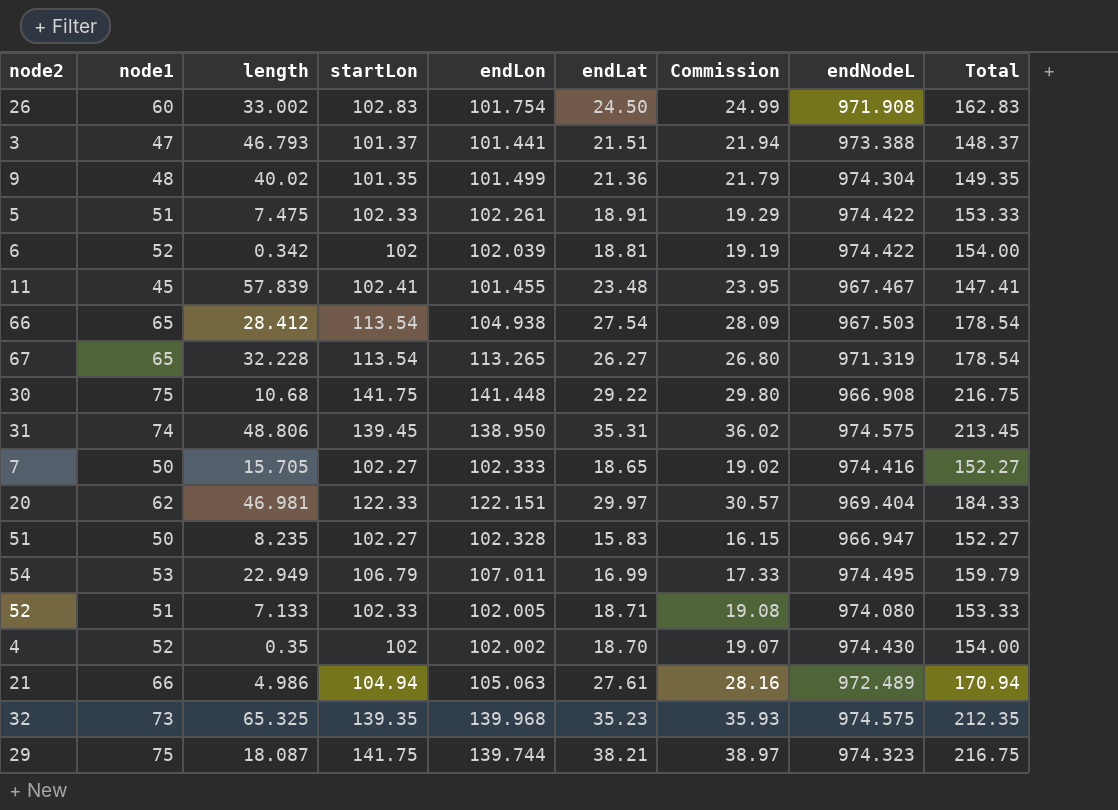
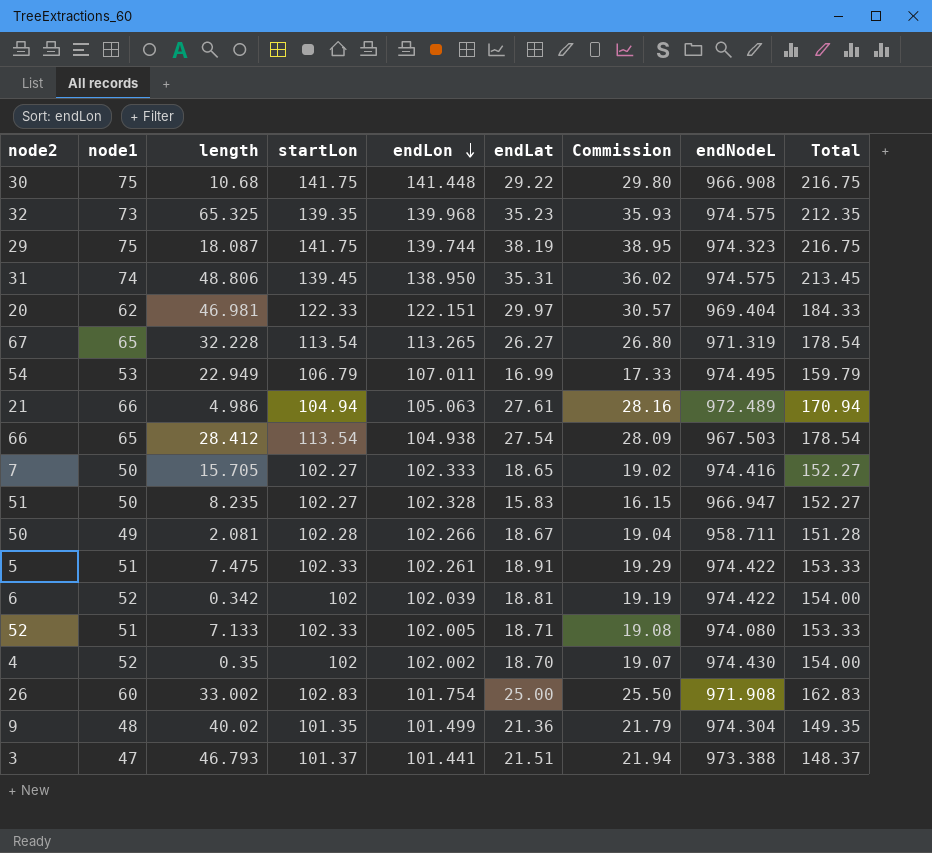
row order: none -> endLon descending
row 11: 45 | 57.839 | 102.41 | 101.455 | 23.48 | 23.95 | 967.467 | 147.41 -> none
29 | endLat: 38.21 -> 38.19
29 | Commission: 38.97 -> 38.95
row 50: none -> 49 | 2.081 | 102.28 | 102.266 | 18.67 | 19.04 | 958.711 | 151.28
26 | endLat: 24.50 -> 25.00
26 | Commission: 24.99 -> 25.50

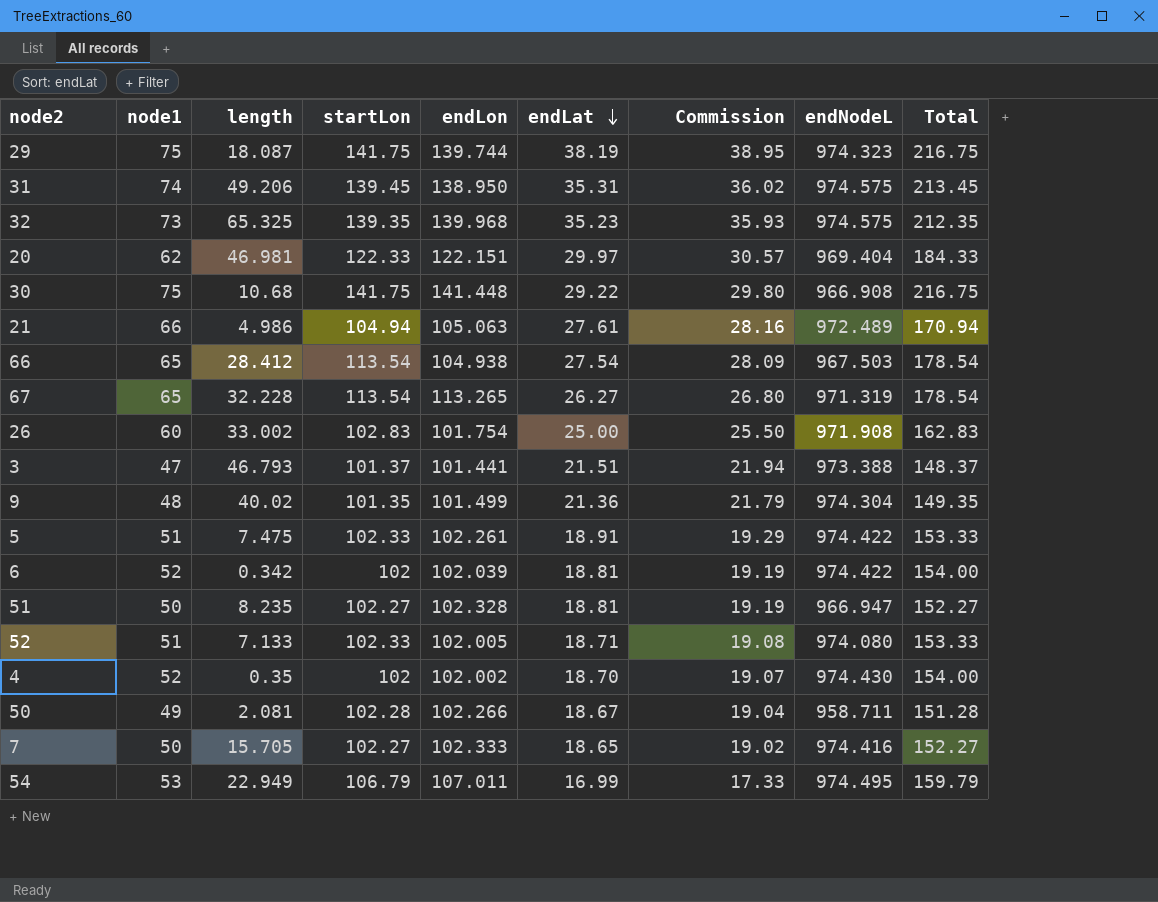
row order: endLon descending -> endLat descending
31 | length: 48.806 -> 49.206
51 | endLat: 15.83 -> 18.81
51 | Commission: 16.15 -> 19.19

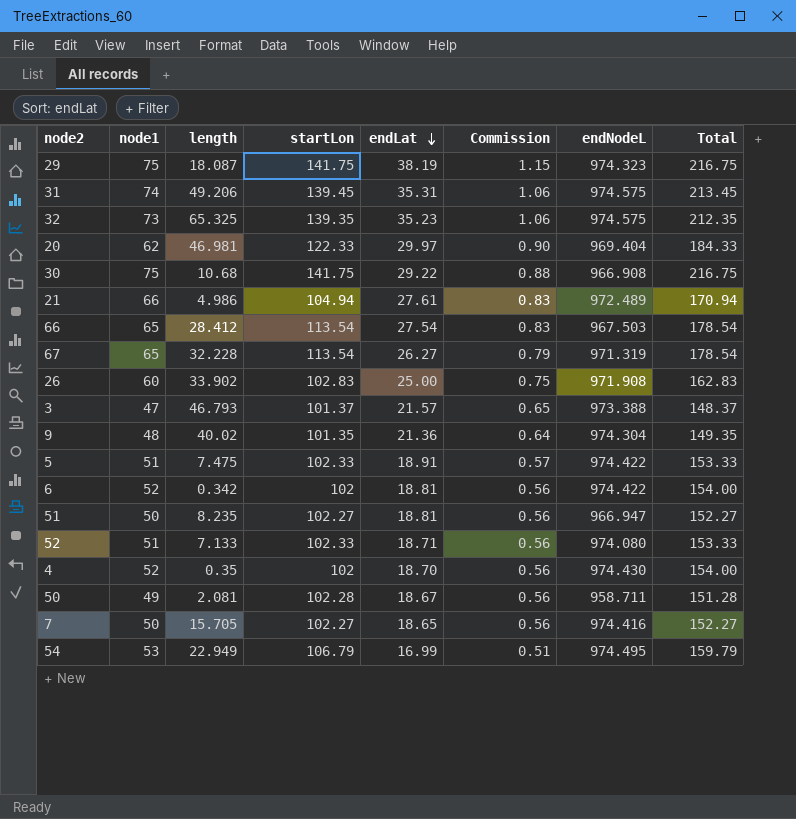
column endLon | position: 5 -> none
column Commission | formula: [endLat] * 1.02 -> [endLat] * 0.03
26 | length: 33.002 -> 33.902
3 | endLat: 21.51 -> 21.57

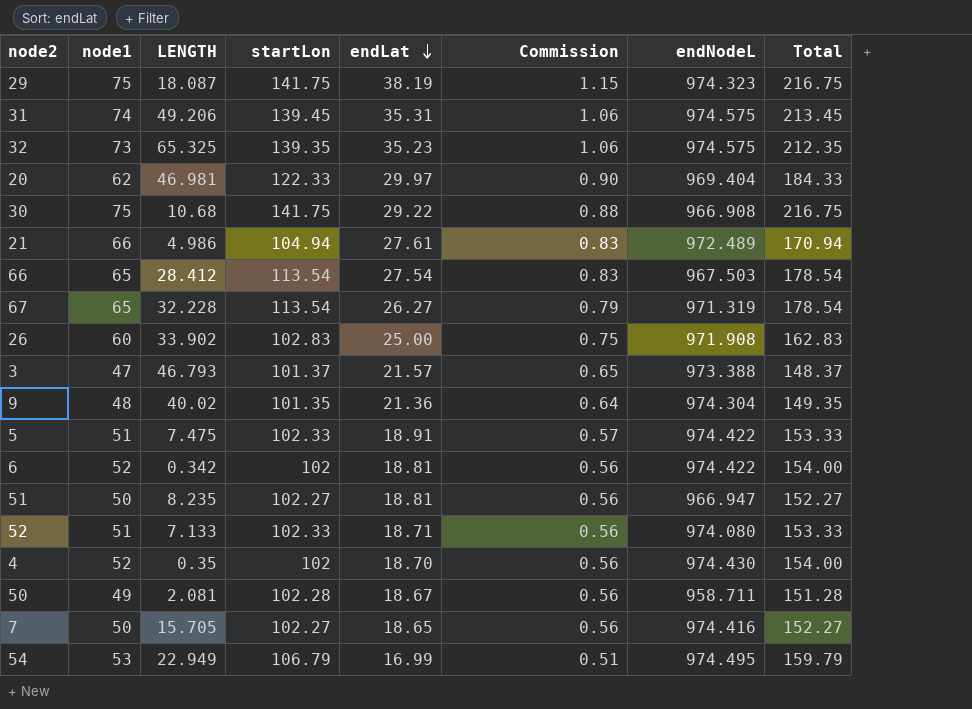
column name: length -> LENGTH

